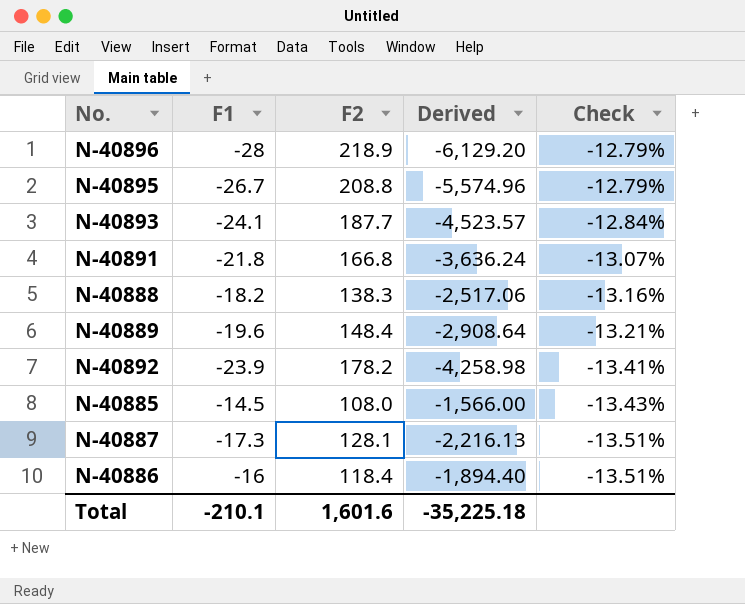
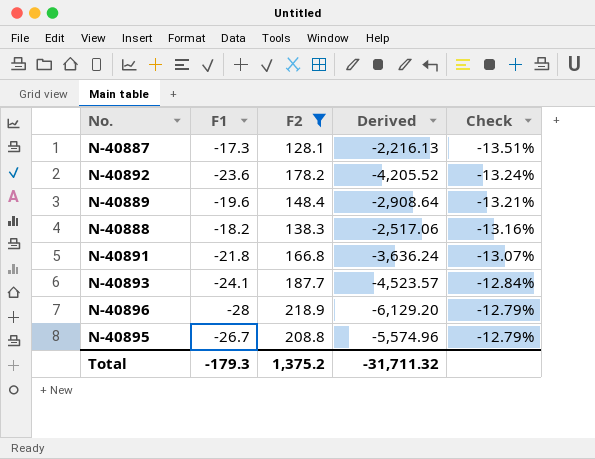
filter: none -> F2 >= 128.1
row order: Check descending -> Check ascending
N-40892 | F1: -23.9 -> -23.6
N-40892 | Derived: -4,258.98 -> -4,205.52
N-40892 | Check: -13.41% -> -13.24%
Total | F1: -210.1 -> -179.3
Total | F2: 1,601.6 -> 1,375.2
Total | Derived: -35,225.18 -> -31,711.32

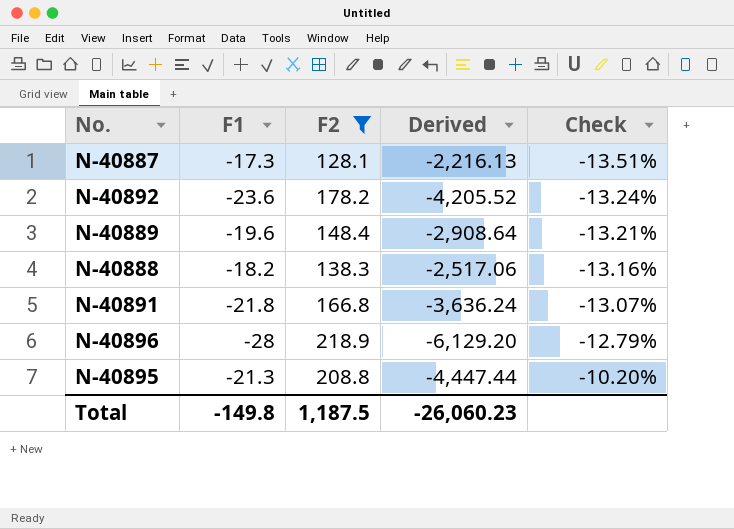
row N-40893: -24.1 | 187.7 | -4,523.57 | -12.84% -> none
N-40895 | F1: -26.7 -> -21.3
N-40895 | Derived: -5,574.96 -> -4,447.44
N-40895 | Check: -12.79% -> -10.20%
Total | F1: -179.3 -> -149.8
Total | F2: 1,375.2 -> 1,187.5
Total | Derived: -31,711.32 -> -26,060.23

